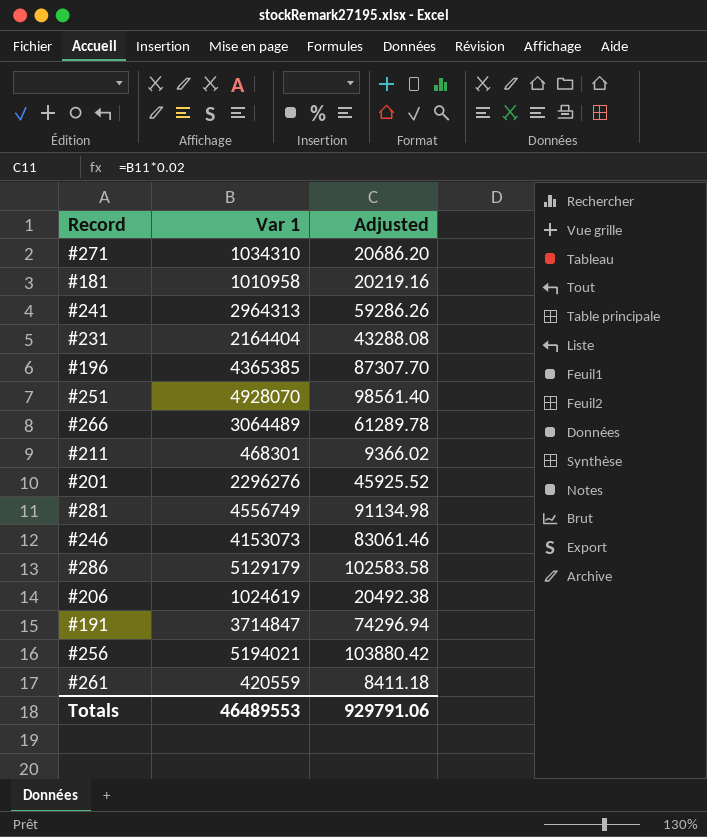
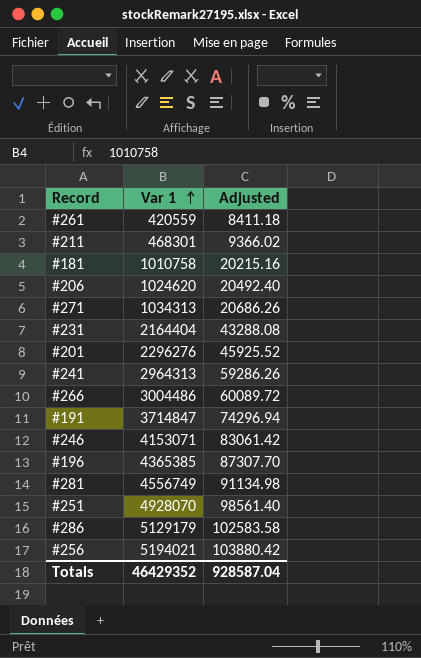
row order: none -> Var 1 ascending
#181 | Var 1: 1010958 -> 1010758
#181 | Adjusted: 20219.16 -> 20215.16
#206 | Var 1: 1024619 -> 1024620
#206 | Adjusted: 20492.38 -> 20492.40
#271 | Var 1: 1034310 -> 1034313
#271 | Adjusted: 20686.20 -> 20686.26
#266 | Var 1: 3064489 -> 3004486
#266 | Adjusted: 61289.78 -> 60089.72
#246 | Var 1: 4153073 -> 4153071
#246 | Adjusted: 83061.46 -> 83061.42
Totals | Var 1: 46489553 -> 46429352
Totals | Adjusted: 929791.06 -> 928587.04

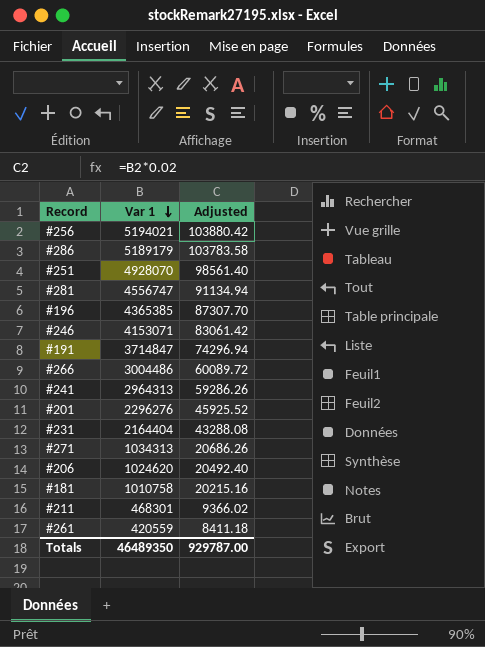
row order: Var 1 ascending -> Var 1 descending
#286 | Var 1: 5129179 -> 5189179
#286 | Adjusted: 102583.58 -> 103783.58
#281 | Var 1: 4556749 -> 4556747
#281 | Adjusted: 91134.98 -> 91134.94
Totals | Var 1: 46429352 -> 46489350
Totals | Adjusted: 928587.04 -> 929787.00

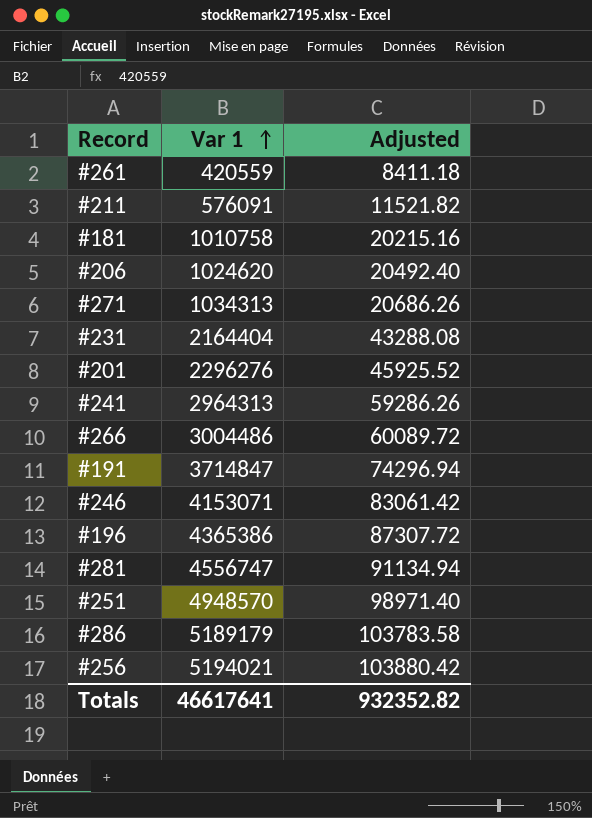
row order: Var 1 descending -> Var 1 ascending
#211 | Var 1: 468301 -> 576091
#211 | Adjusted: 9366.02 -> 11521.82
#196 | Var 1: 4365385 -> 4365386
#196 | Adjusted: 87307.70 -> 87307.72
#251 | Var 1: 4928070 -> 4948570
#251 | Adjusted: 98561.40 -> 98971.40
Totals | Var 1: 46489350 -> 46617641
Totals | Adjusted: 929787.00 -> 932352.82

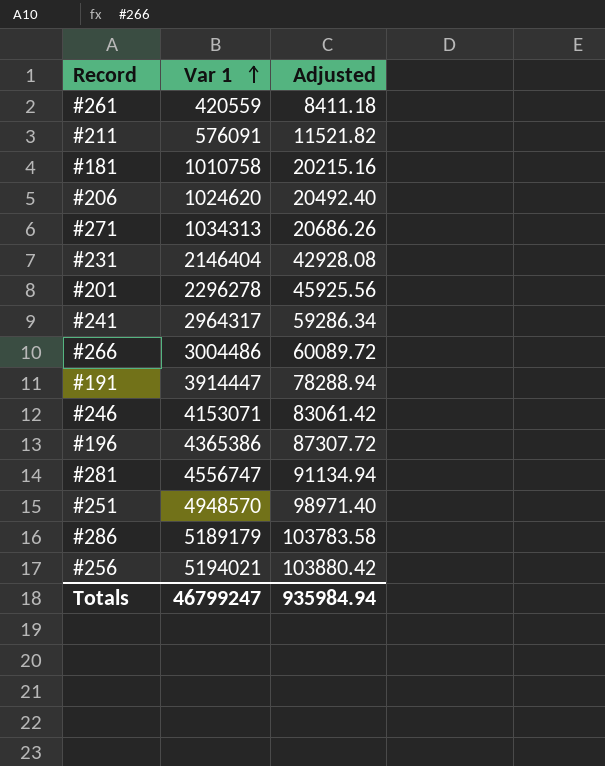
#231 | Var 1: 2164404 -> 2146404
#231 | Adjusted: 43288.08 -> 42928.08
#201 | Var 1: 2296276 -> 2296278
#201 | Adjusted: 45925.52 -> 45925.56
#241 | Var 1: 2964313 -> 2964317
#241 | Adjusted: 59286.26 -> 59286.34
#191 | Var 1: 3714847 -> 3914447
#191 | Adjusted: 74296.94 -> 78288.94
Totals | Var 1: 46617641 -> 46799247
Totals | Adjusted: 932352.82 -> 935984.94

